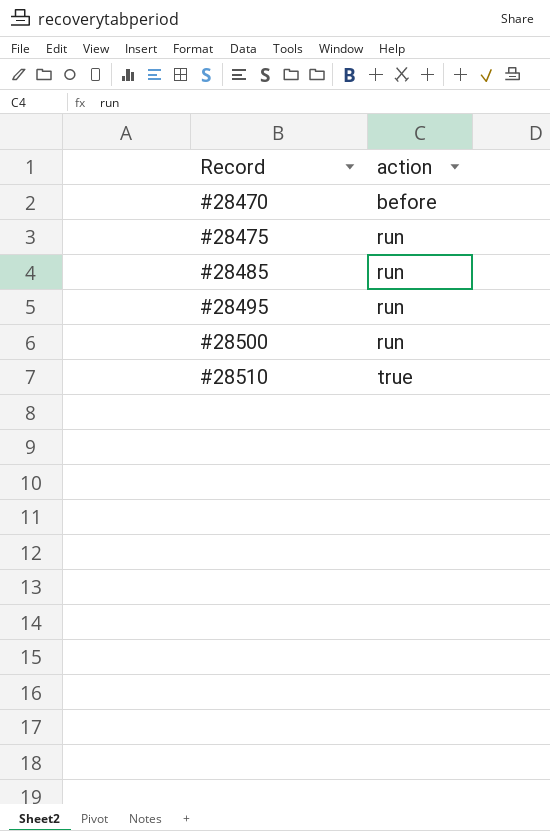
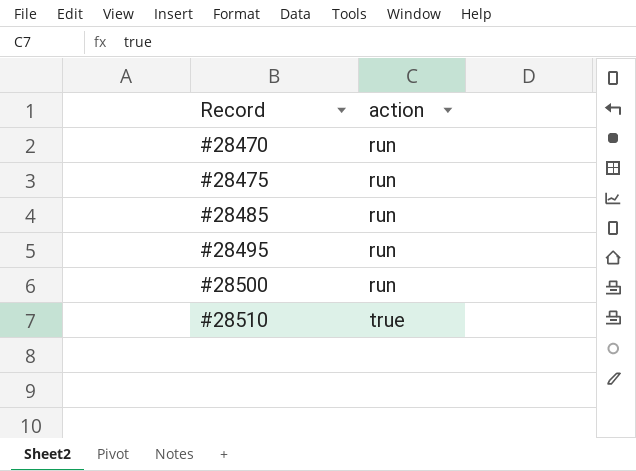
#28470 | action: before -> run

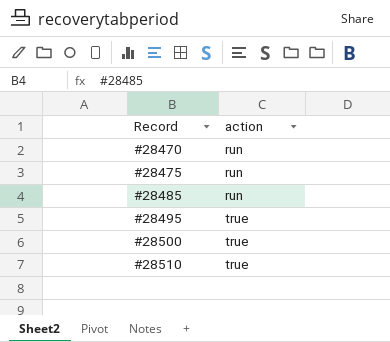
#28495 | action: run -> true
#28500 | action: run -> true

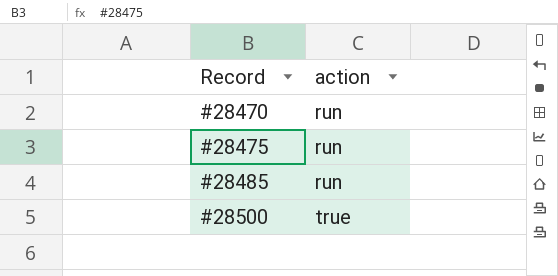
row #28495: true -> none
row #28510: true -> none

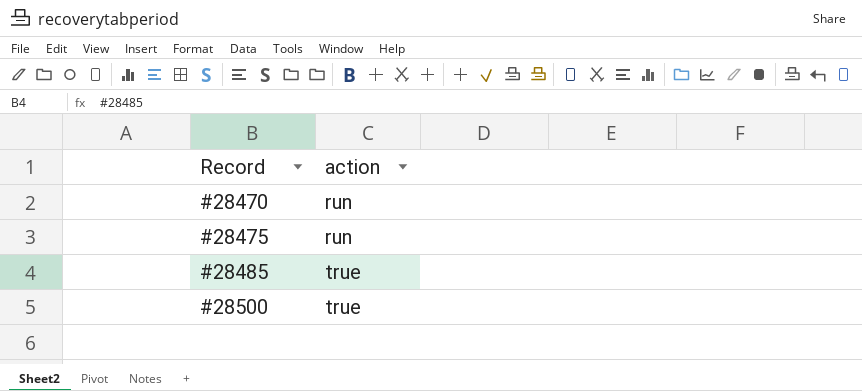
#28485 | action: run -> true

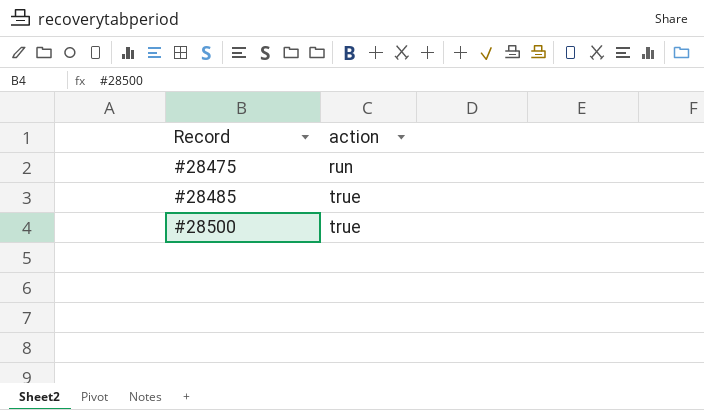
row #28470: run -> none

